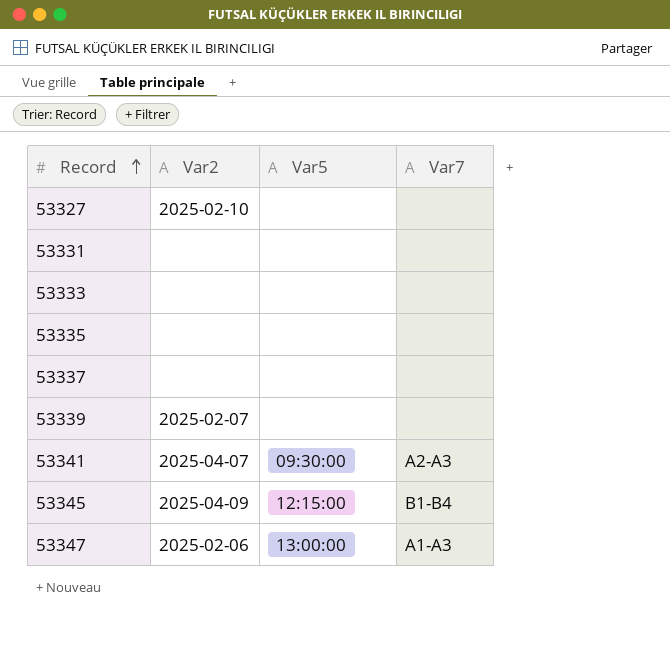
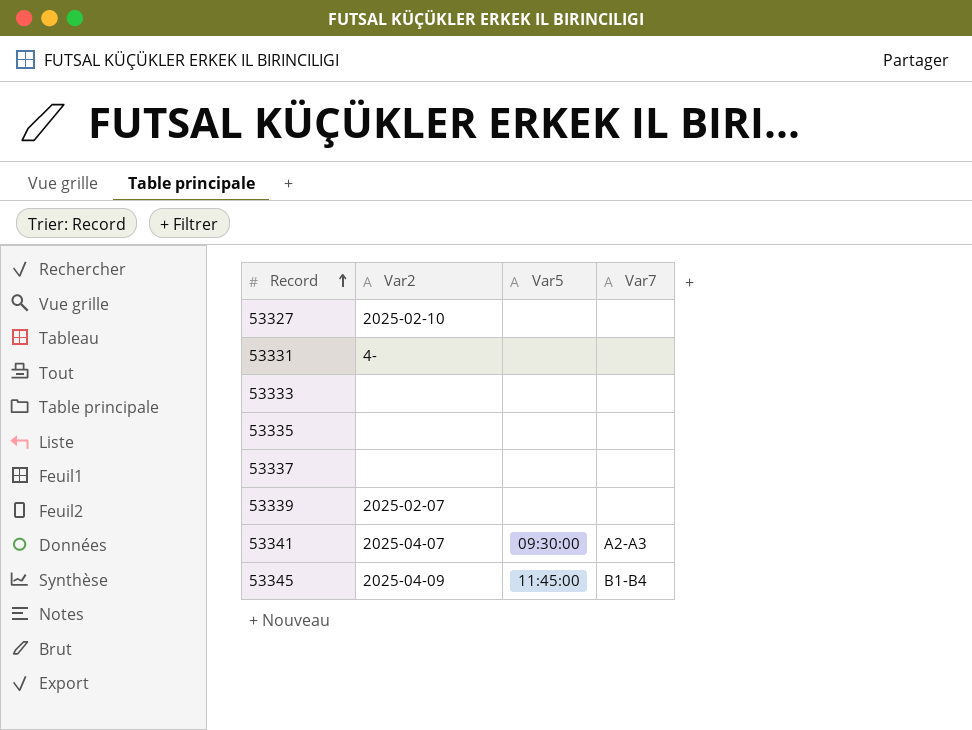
row 53347: 2025-02-06 | 13:00:00 | A1-A3 -> none
53331 | Var2: none -> 4-
53345 | Var5: 12:15:00 -> 11:45:00

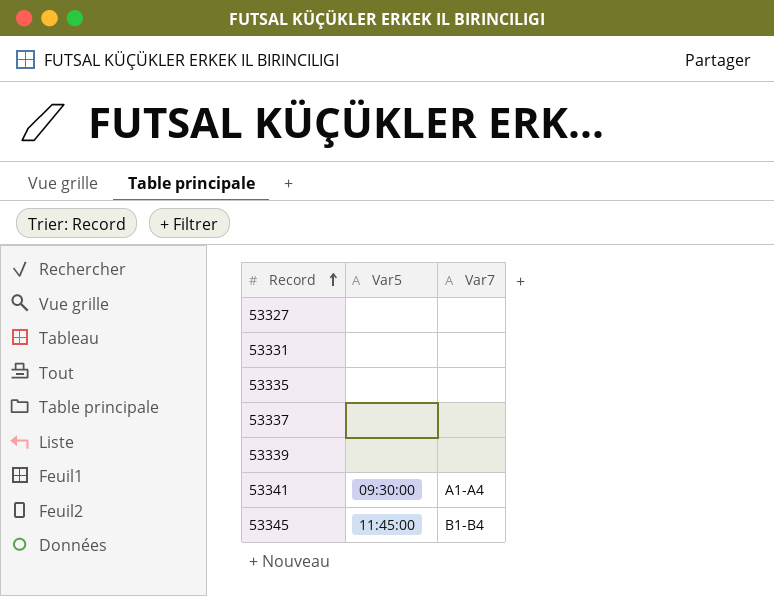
column Var2 | position: 2 -> none
row 53333: none | none | none -> none
53341 | Var7: A2-A3 -> A1-A4

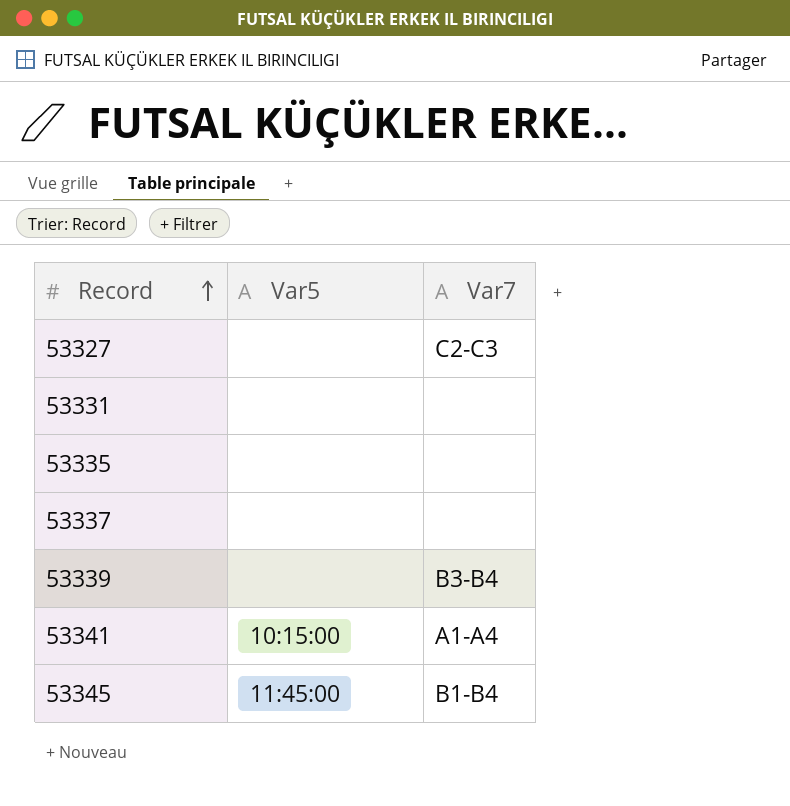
53327 | Var7: none -> C2-C3
53339 | Var7: none -> B3-B4
53341 | Var5: 09:30:00 -> 10:15:00

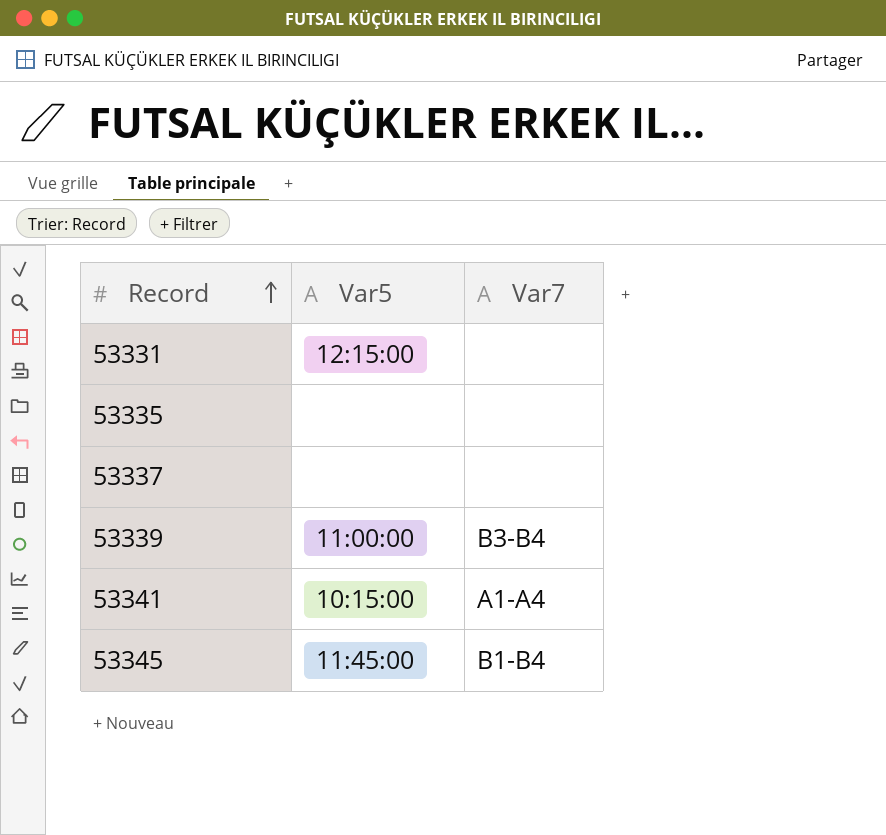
row 53327: none | C2-C3 -> none
53331 | Var5: none -> 12:15:00
53339 | Var5: none -> 11:00:00

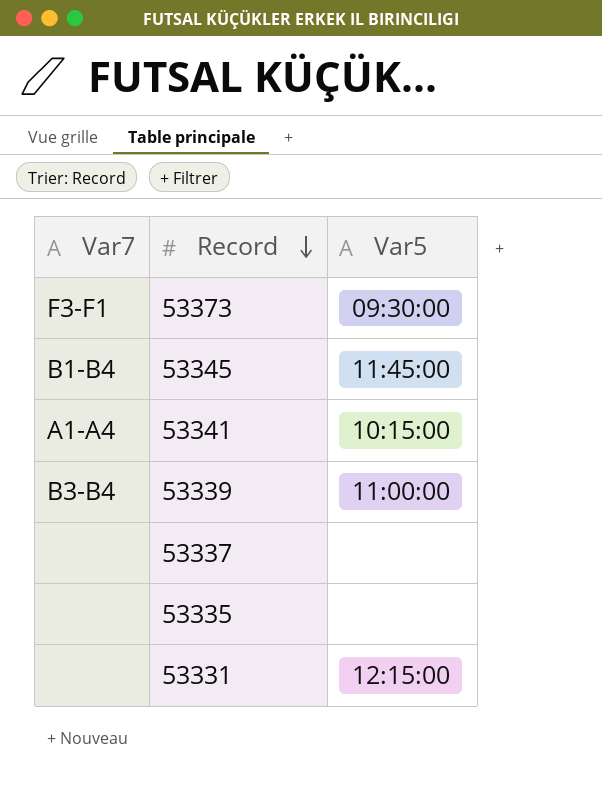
row order: Record ascending -> Record descending
column Var7 | position: 3 -> 1
row 53373: none -> F3-F1 | 09:30:00

